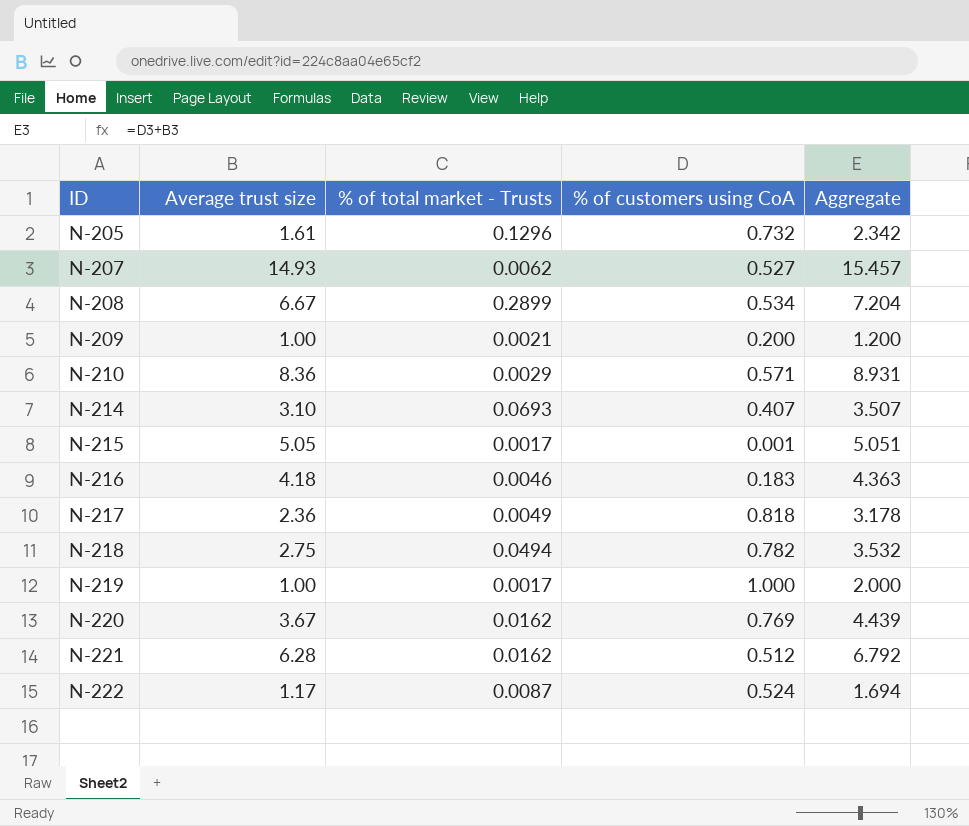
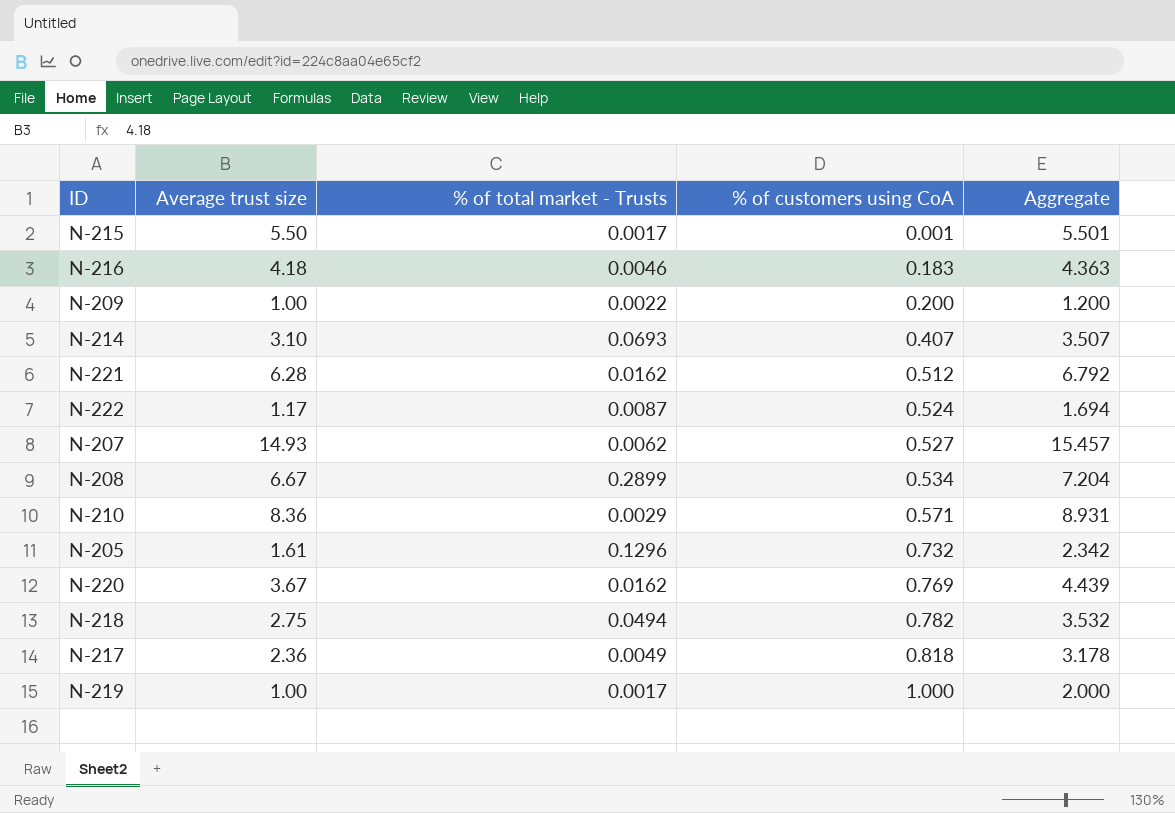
row order: ID ascending -> % of customers using CoA ascending
N-215 | Average trust size: 5.05 -> 5.50
N-215 | Aggregate: 5.051 -> 5.501
N-209 | % of total market - Trusts: 0.0021 -> 0.0022

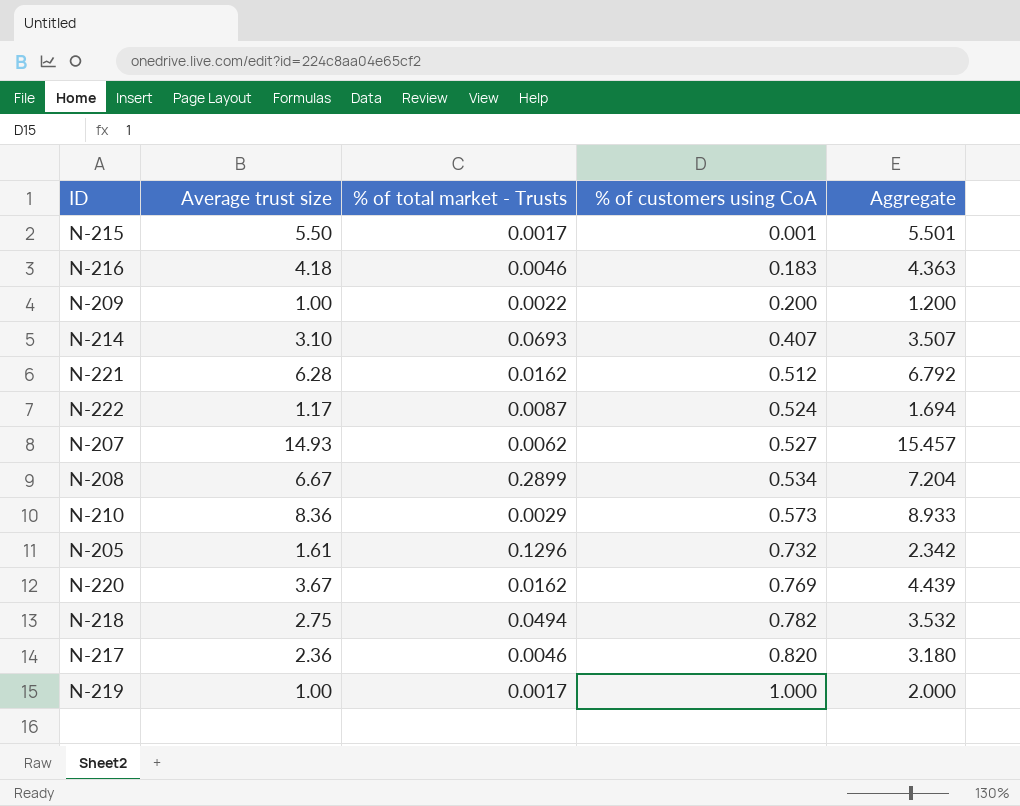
N-210 | % of customers using CoA: 0.571 -> 0.573
N-210 | Aggregate: 8.931 -> 8.933
N-217 | % of total market - Trusts: 0.0049 -> 0.0046
N-217 | % of customers using CoA: 0.818 -> 0.820
N-217 | Aggregate: 3.178 -> 3.180

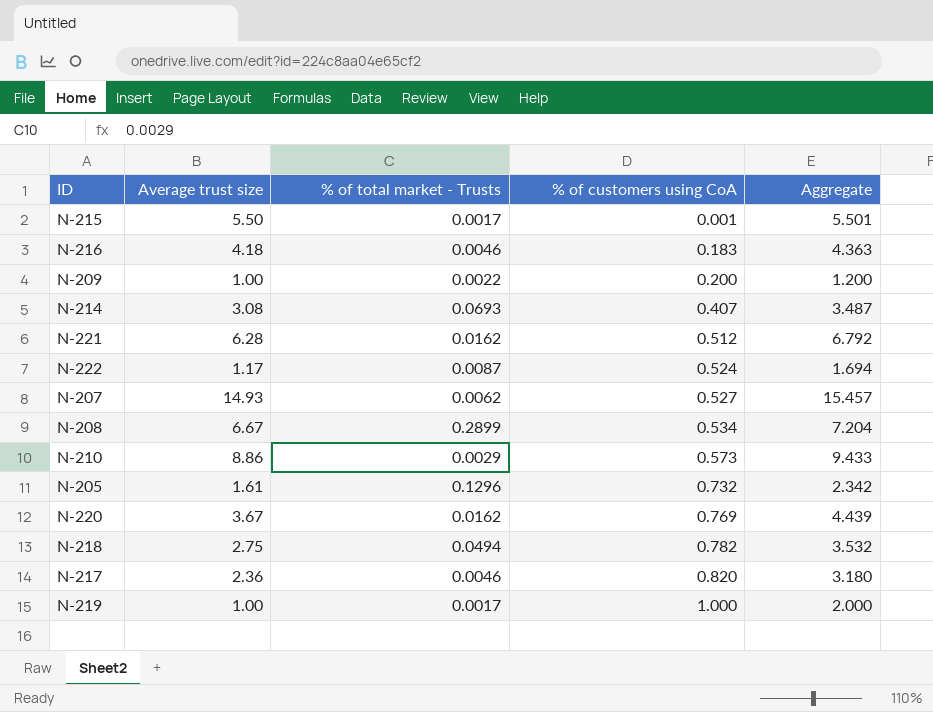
N-214 | Average trust size: 3.10 -> 3.08
N-214 | Aggregate: 3.507 -> 3.487
N-210 | Average trust size: 8.36 -> 8.86
N-210 | Aggregate: 8.933 -> 9.433

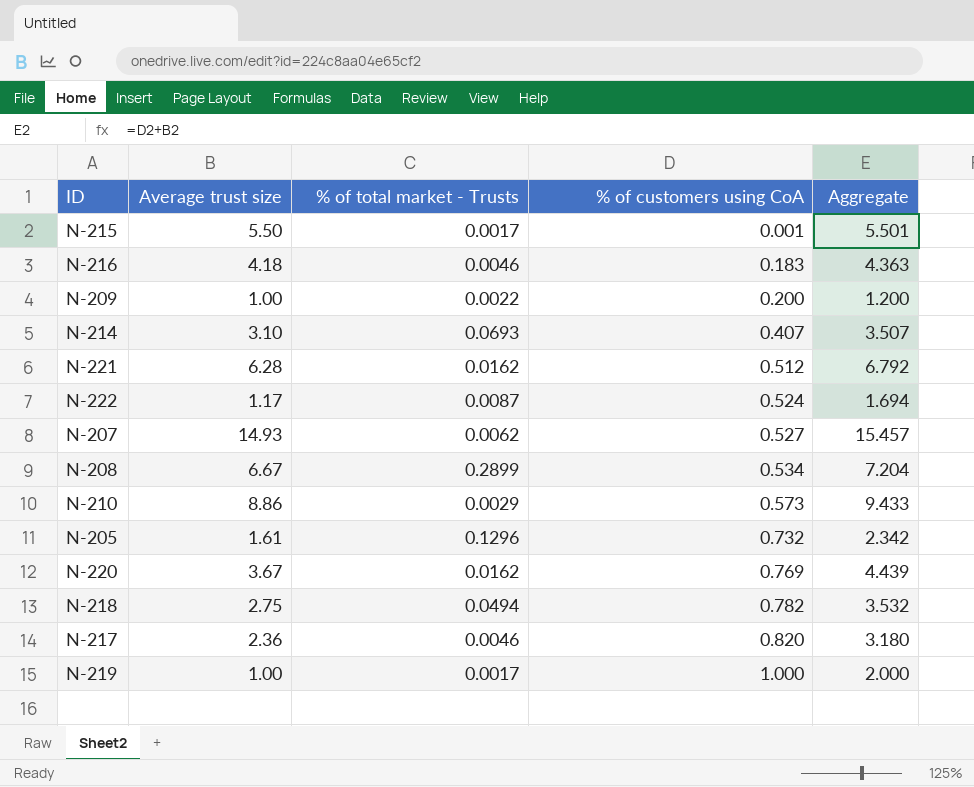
N-214 | Average trust size: 3.08 -> 3.10
N-214 | Aggregate: 3.487 -> 3.507

